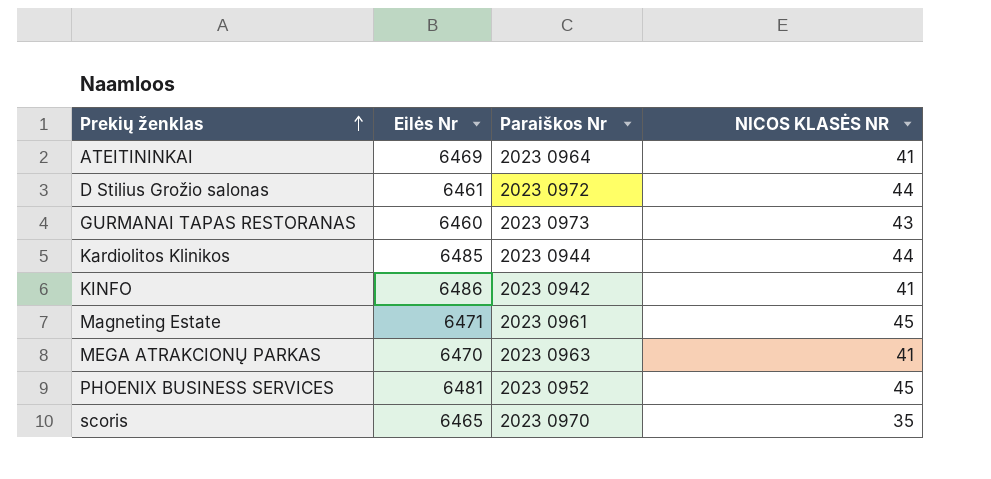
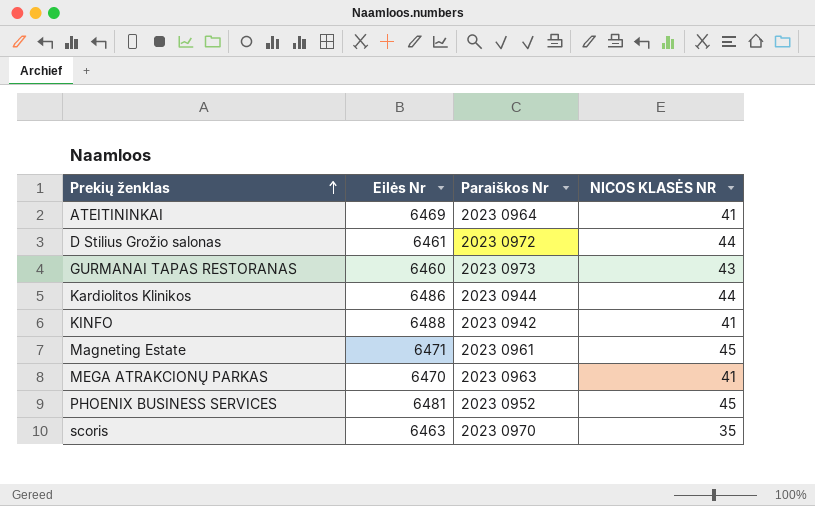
Kardiolitos Klinikos | Eilės Nr: 6485 -> 6486
KINFO | Eilės Nr: 6486 -> 6488
scoris | Eilės Nr: 6465 -> 6463

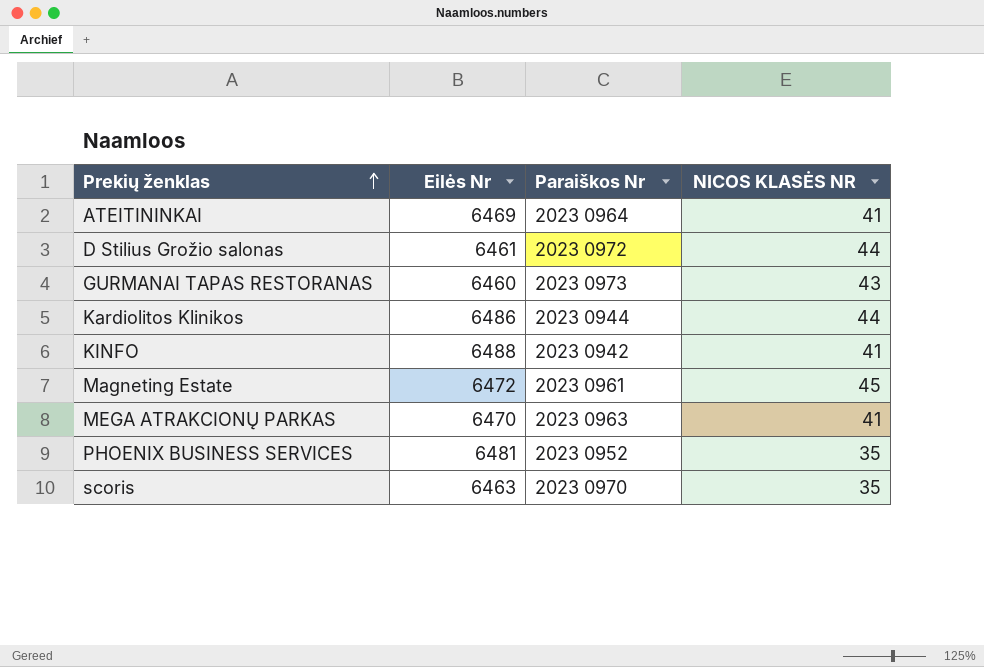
Magneting Estate | Eilės Nr: 6471 -> 6472
PHOENIX BUSINESS SERVICES | NICOS KLASĖS NR: 45 -> 35

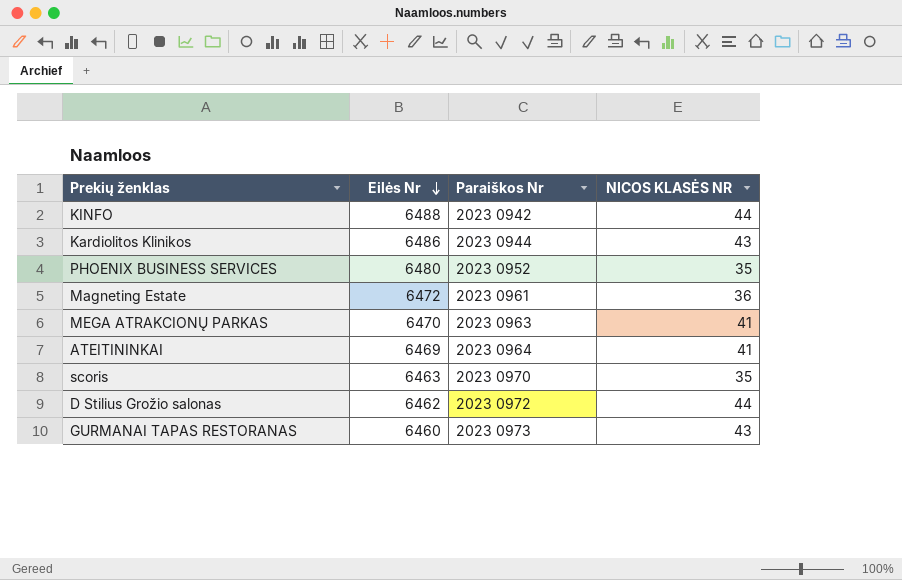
row order: Prekių ženklas ascending -> Eilės Nr descending
KINFO | NICOS KLASĖS NR: 41 -> 44
Kardiolitos Klinikos | NICOS KLASĖS NR: 44 -> 43
PHOENIX BUSINESS SERVICES | Eilės Nr: 6481 -> 6480
Magneting Estate | NICOS KLASĖS NR: 45 -> 36
D Stilius Grožio salonas | Eilės Nr: 6461 -> 6462

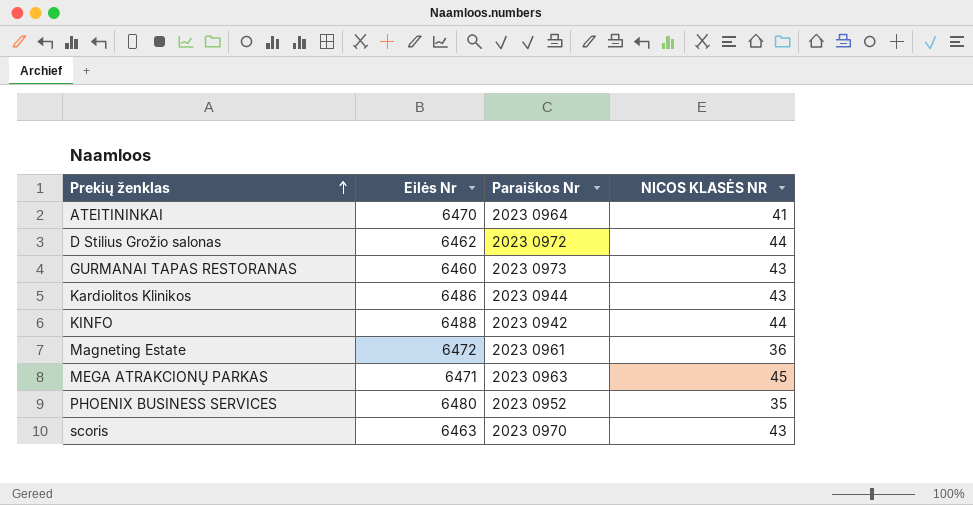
row order: Eilės Nr descending -> Prekių ženklas ascending
ATEITININKAI | Eilės Nr: 6469 -> 6470
MEGA ATRAKCIONŲ PARKAS | Eilės Nr: 6470 -> 6471
MEGA ATRAKCIONŲ PARKAS | NICOS KLASĖS NR: 41 -> 45
scoris | NICOS KLASĖS NR: 35 -> 43

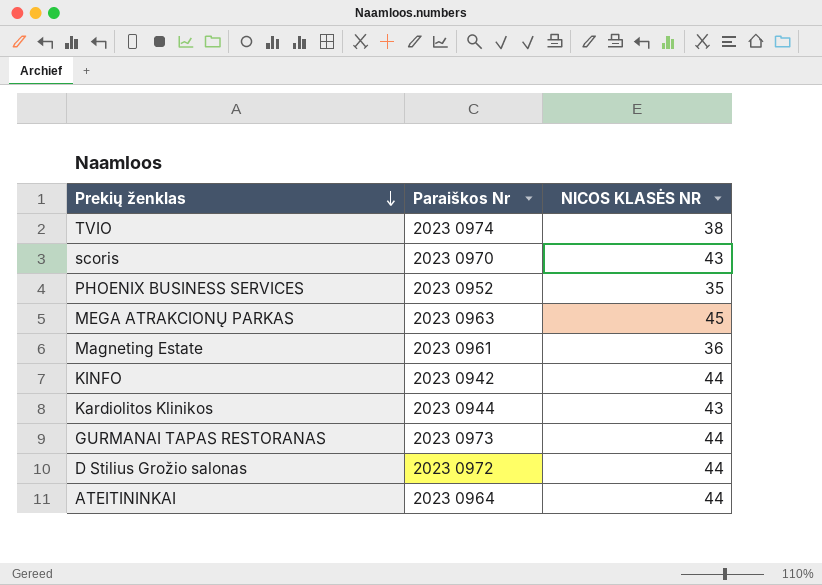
row order: Prekių ženklas ascending -> Prekių ženklas descending
column Eilės Nr | position: 2 -> none
row TVIO: none -> 2023 0974 | 38
GURMANAI TAPAS RESTORANAS | NICOS KLASĖS NR: 43 -> 44
ATEITININKAI | NICOS KLASĖS NR: 41 -> 44

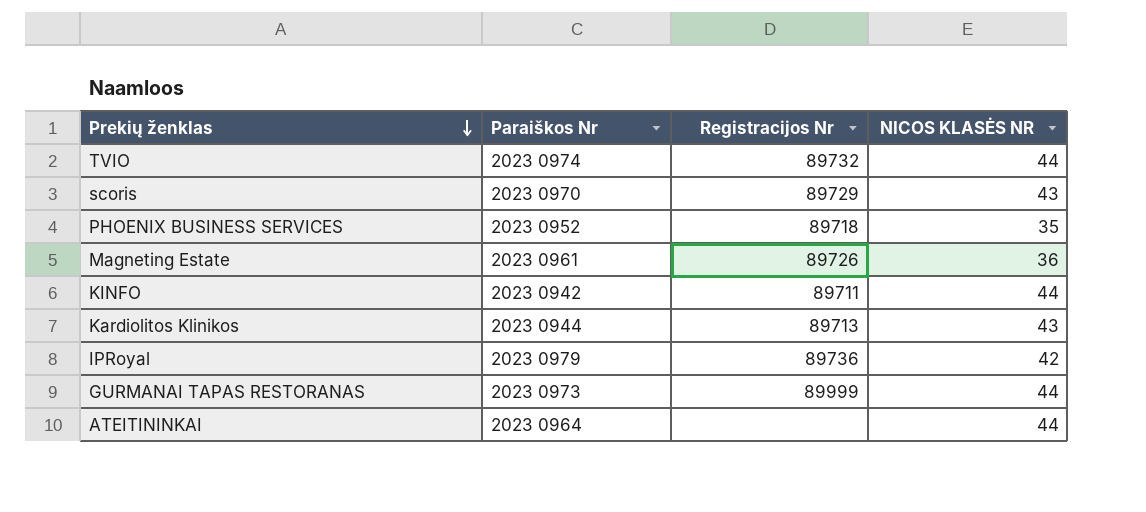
column Registracijos Nr | position: none -> 3
row MEGA ATRAKCIONŲ PARKAS: 2023 0963 | 45 -> none
row D Stilius Grožio salonas: 2023 0972 | 44 -> none
TVIO | NICOS KLASĖS NR: 38 -> 44
row IPRoyal: none -> 2023 0979 | 89736 | 42

